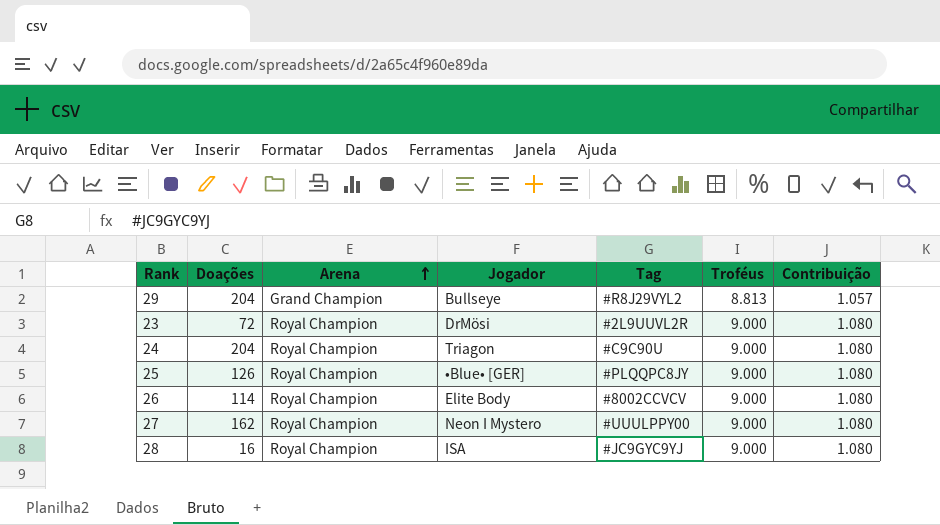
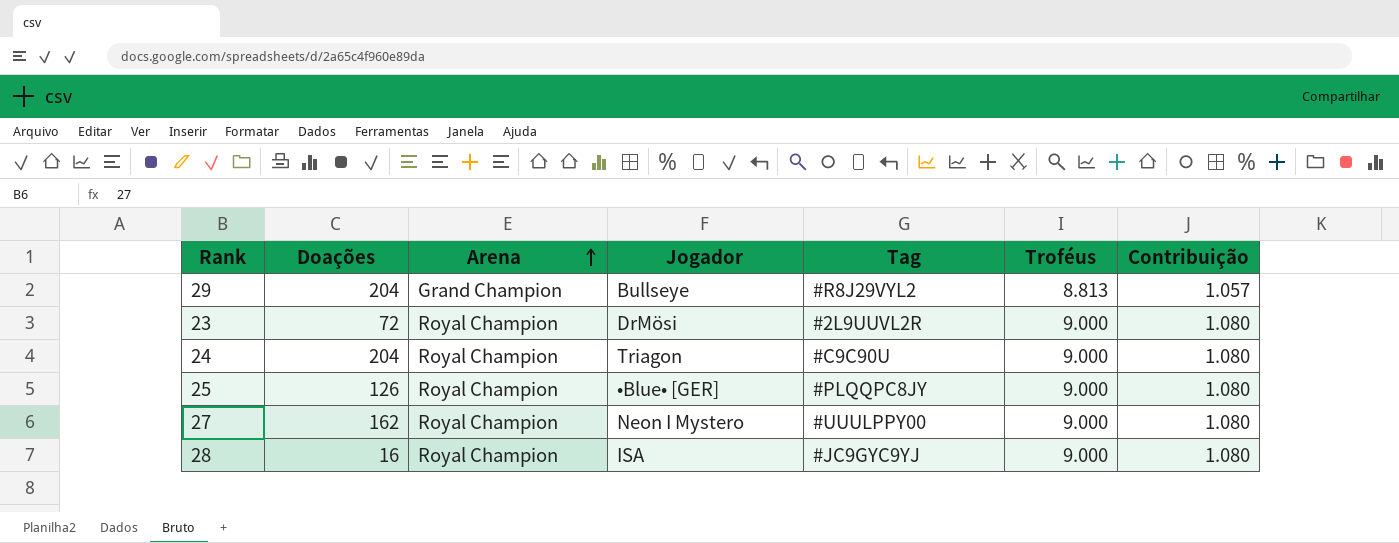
row 26: 114 | Royal Champion | Elite Body | #8002CCVCV | 9.000 | 1.080 -> none

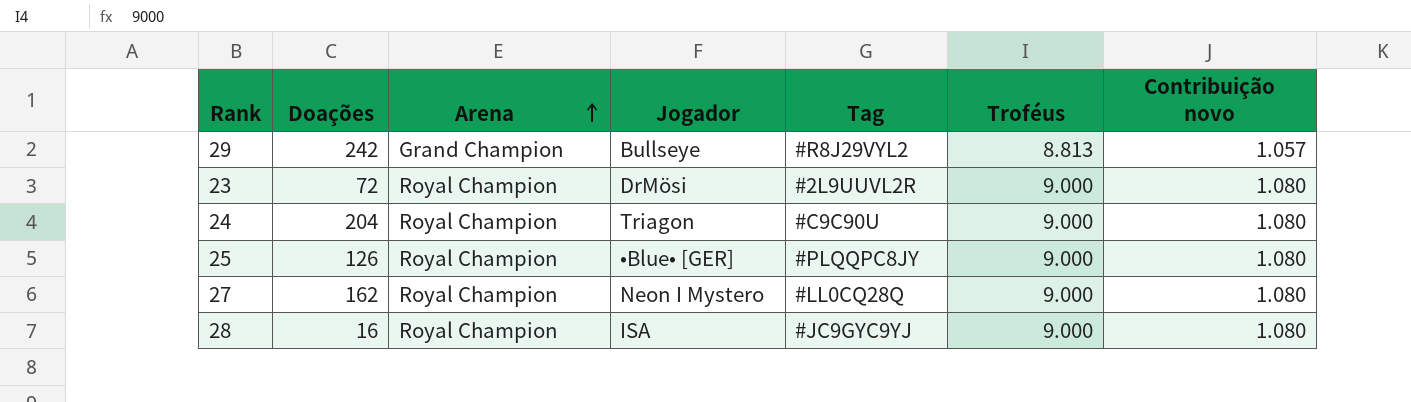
column name: Contribuição -> Contribuição novo
29 | Doações: 204 -> 242
27 | Tag: #UUULPPY00 -> #LL0CQ28Q

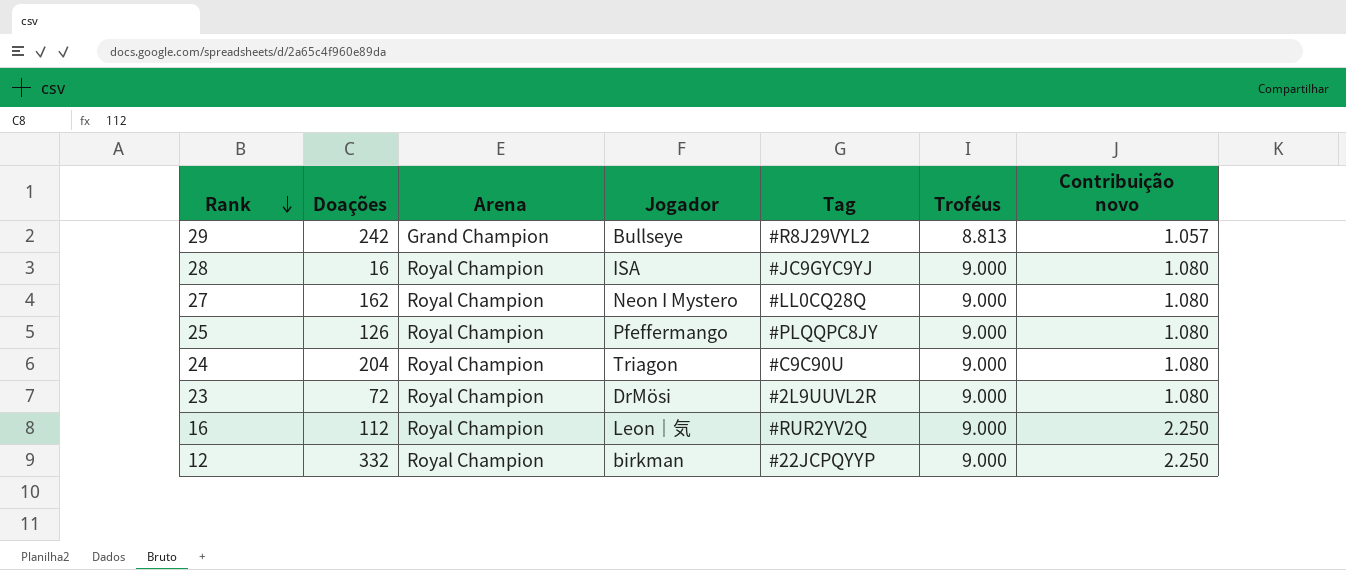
row order: Arena ascending -> Rank descending
25 | Jogador: •Blue• [GER] -> Pfeffermango
row 16: none -> 112 | Royal Champion | Leon｜気 | #RUR2YV2Q | 9.000 | 2.250
row 12: none -> 332 | Royal Champion | birkman | #22JCPQYYP | 9.000 | 2.250

